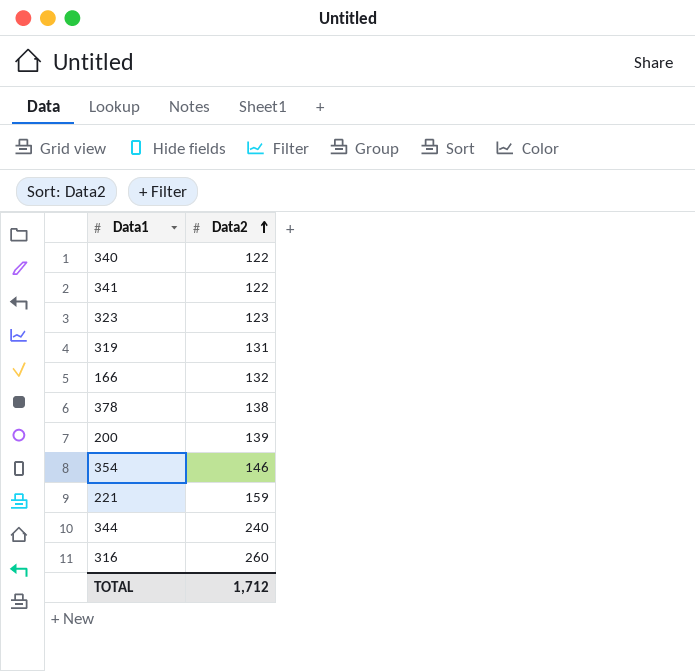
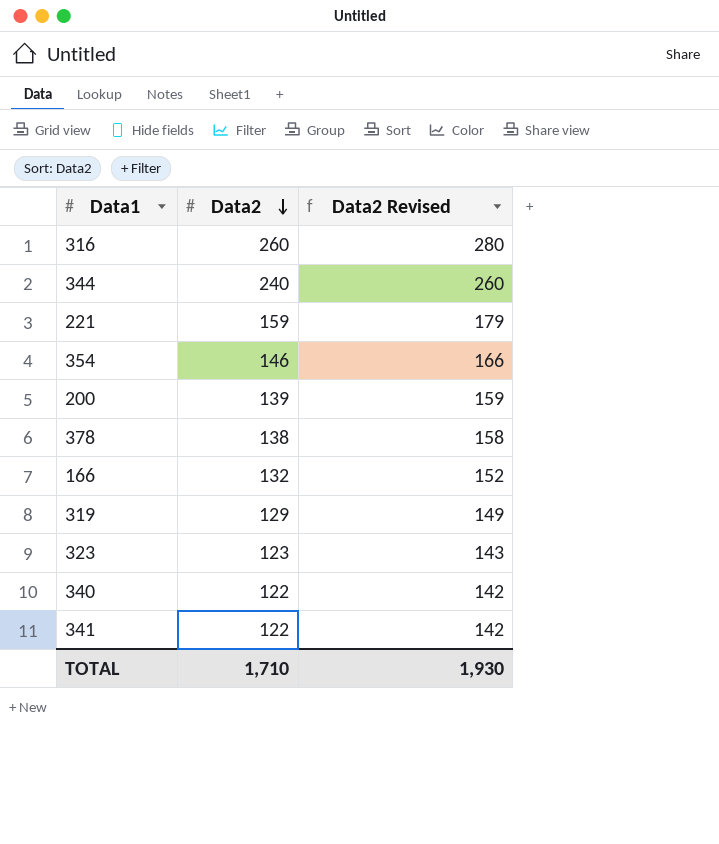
row order: Data2 ascending -> Data2 descending
column Data2 Revised | formula: none -> [Data2] + 20
319 | Data2: 131 -> 129
TOTAL | Data2: 1,712 -> 1,710

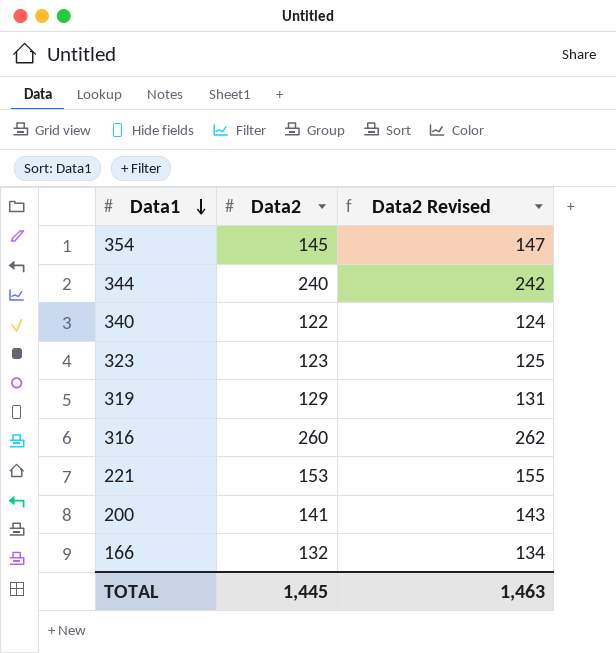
row order: Data2 descending -> Data1 descending
column Data2 Revised | formula: [Data2] + 20 -> [Data2] + 2
row 378: 138 | 158 -> none
row 341: 122 | 142 -> none
354 | Data2: 146 -> 145
221 | Data2: 159 -> 153
200 | Data2: 139 -> 141
TOTAL | Data2: 1,710 -> 1,445
TOTAL | Data2 Revised: 1,930 -> 1,463

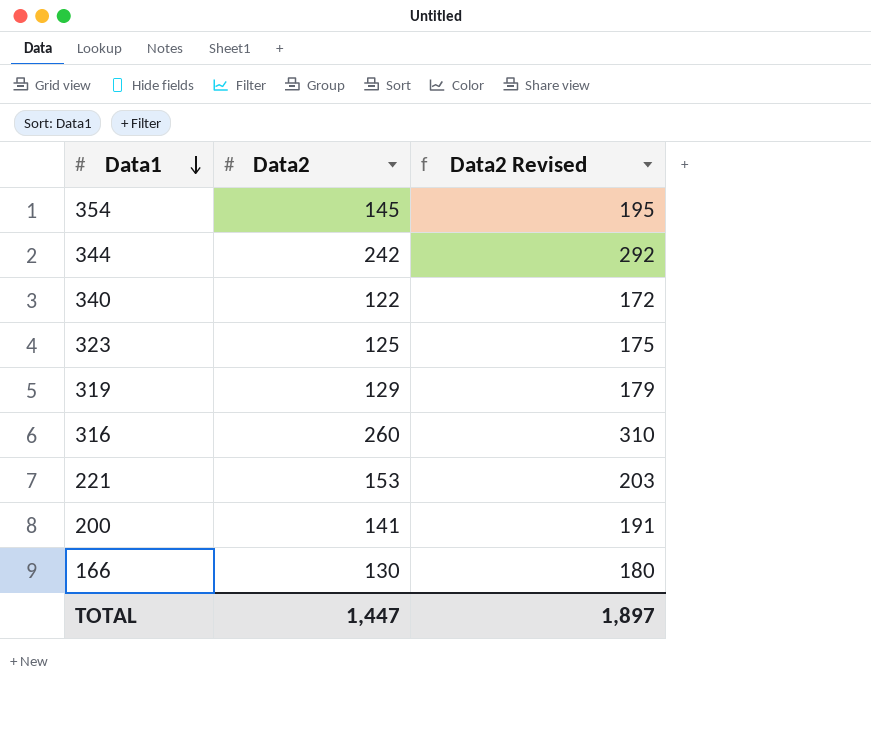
column Data2 Revised | formula: [Data2] + 2 -> [Data2] + 50
344 | Data2: 240 -> 242
323 | Data2: 123 -> 125
166 | Data2: 132 -> 130
TOTAL | Data2: 1,445 -> 1,447
TOTAL | Data2 Revised: 1,463 -> 1,897

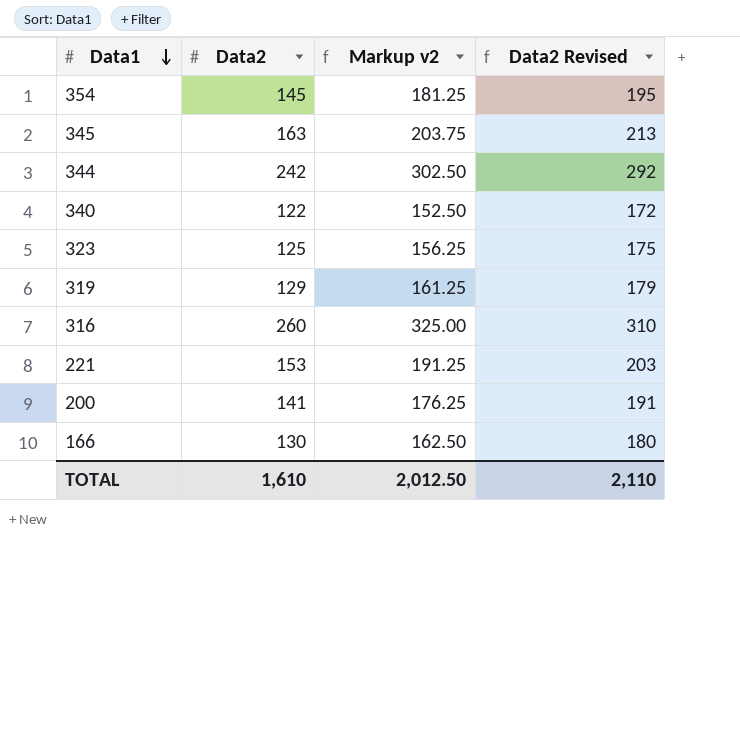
column Markup v2 | formula: none -> [Data2] * 1.25
row 345: none -> 163 | 203.75 | 213
TOTAL | Data2: 1,447 -> 1,610
TOTAL | Data2 Revised: 1,897 -> 2,110

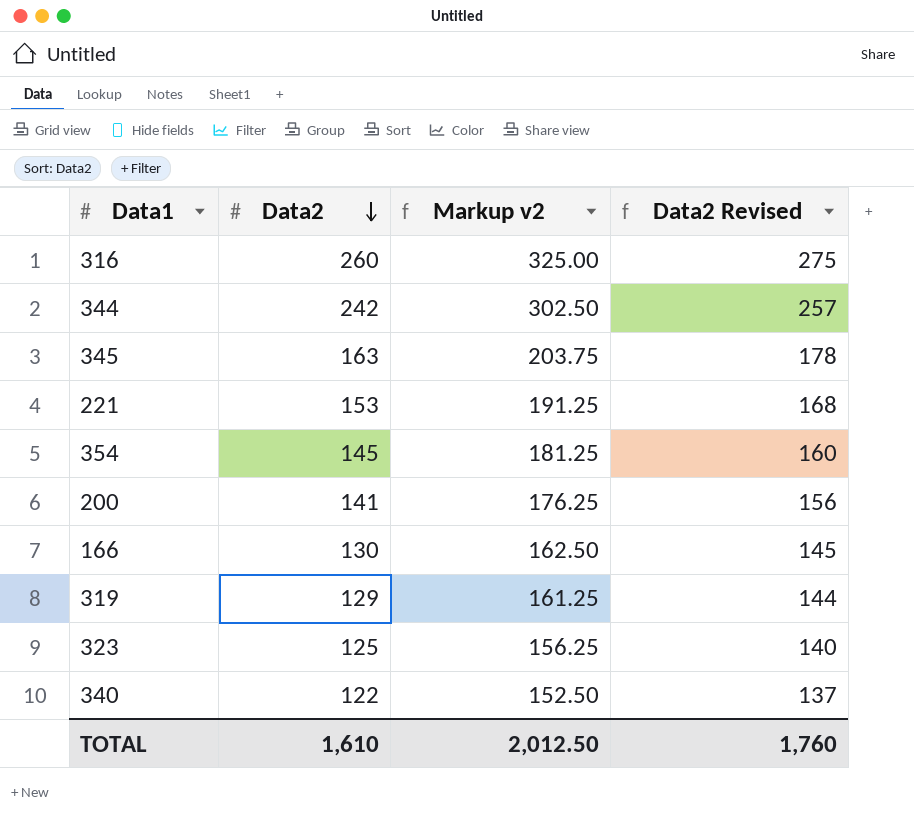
row order: Data1 descending -> Data2 descending
column Data2 Revised | formula: [Data2] + 50 -> [Data2] + 15
TOTAL | Data2 Revised: 2,110 -> 1,760

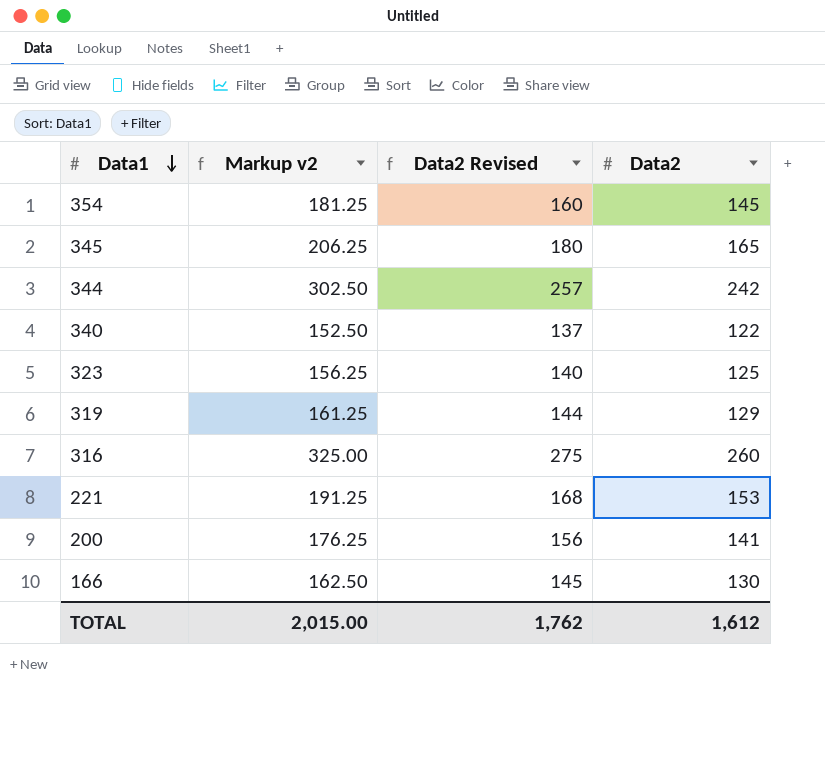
row order: Data2 descending -> Data1 descending
column Data2 | position: 2 -> 4
345 | Markup v2: 203.75 -> 206.25
345 | Data2 Revised: 178 -> 180
345 | Data2: 163 -> 165
TOTAL | Markup v2: 2,012.50 -> 2,015.00
TOTAL | Data2 Revised: 1,760 -> 1,762
TOTAL | Data2: 1,610 -> 1,612

